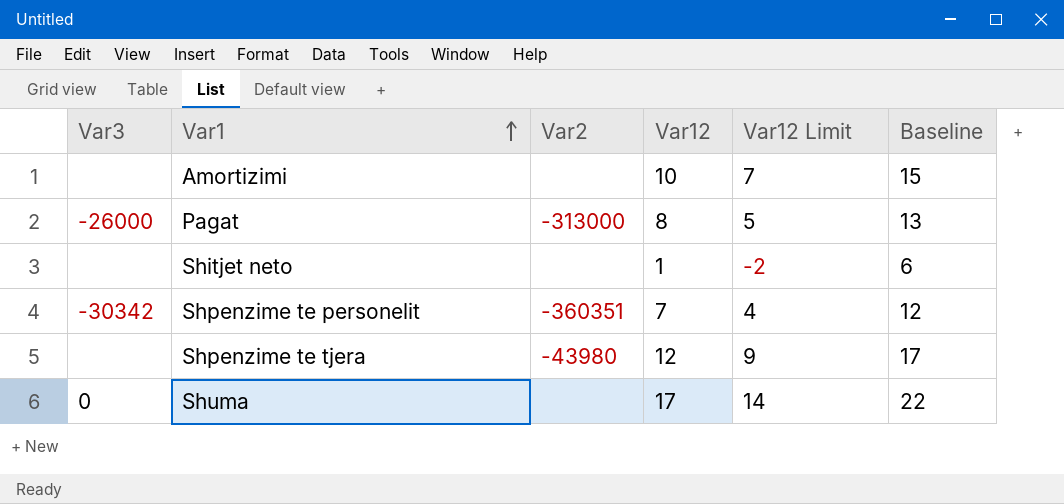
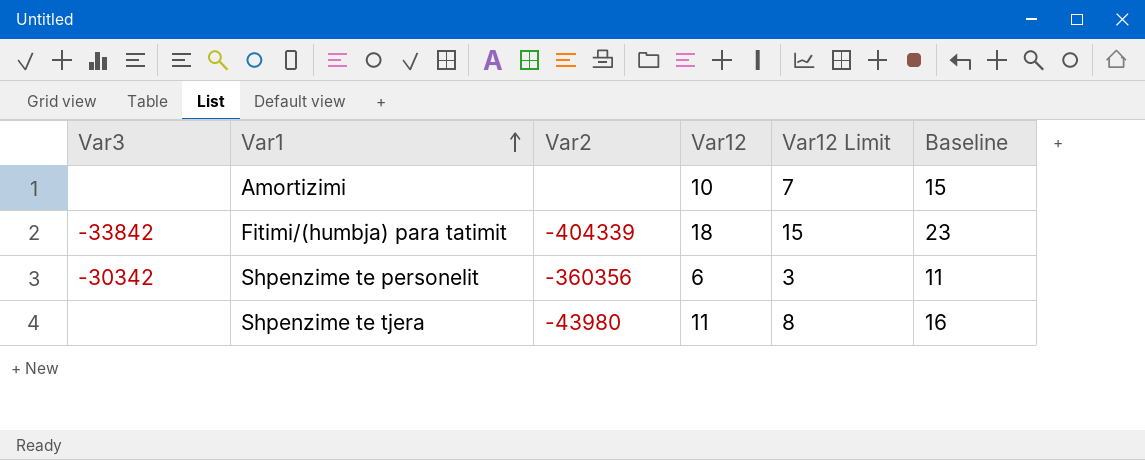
row Pagat: -26000 | -313000 | 8 | 5 | 13 -> none
row Shitjet neto: none | none | 1 | -2 | 6 -> none
row Shuma: 0 | none | 17 | 14 | 22 -> none
row Fitimi/(humbja) para tatimit: none -> -33842 | -404339 | 18 | 15 | 23
Shpenzime te personelit | Var2: -360351 -> -360356
Shpenzime te personelit | Var12: 7 -> 6
Shpenzime te personelit | Var12 Limit: 4 -> 3
Shpenzime te personelit | Baseline: 12 -> 11
Shpenzime te tjera | Var12: 12 -> 11
Shpenzime te tjera | Var12 Limit: 9 -> 8
Shpenzime te tjera | Baseline: 17 -> 16

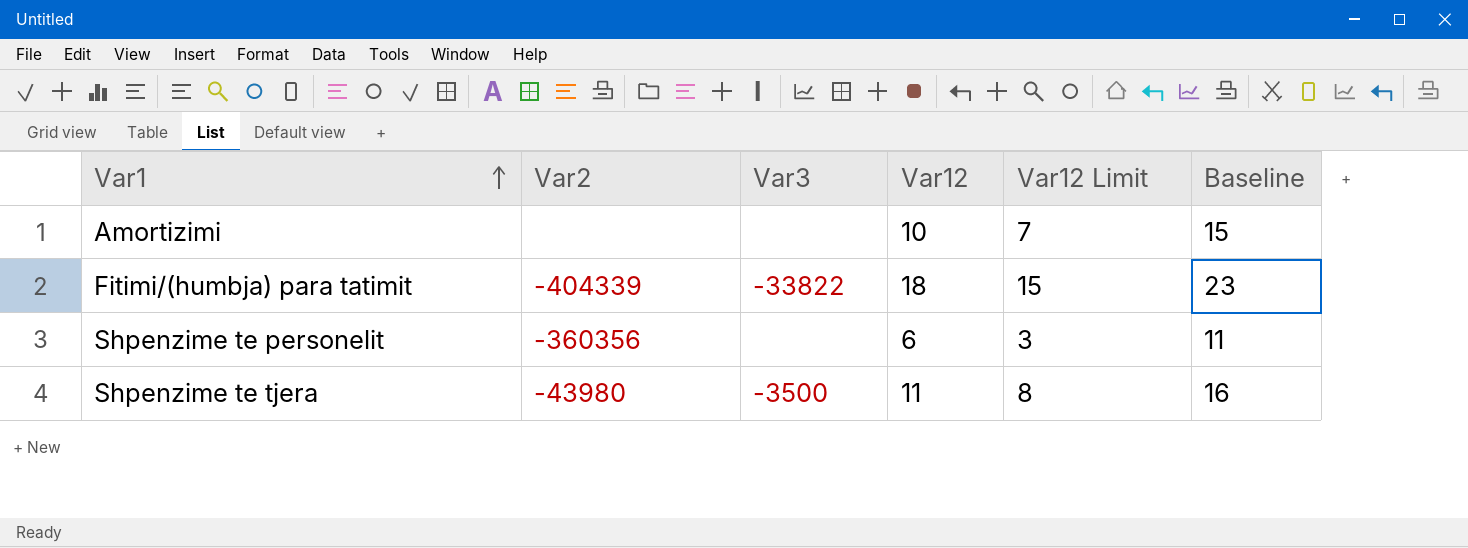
column Var3 | position: 1 -> 3
Fitimi/(humbja) para tatimit | Var3: -33842 -> -33822
Shpenzime te personelit | Var3: -30342 -> none
Shpenzime te tjera | Var3: none -> -3500

